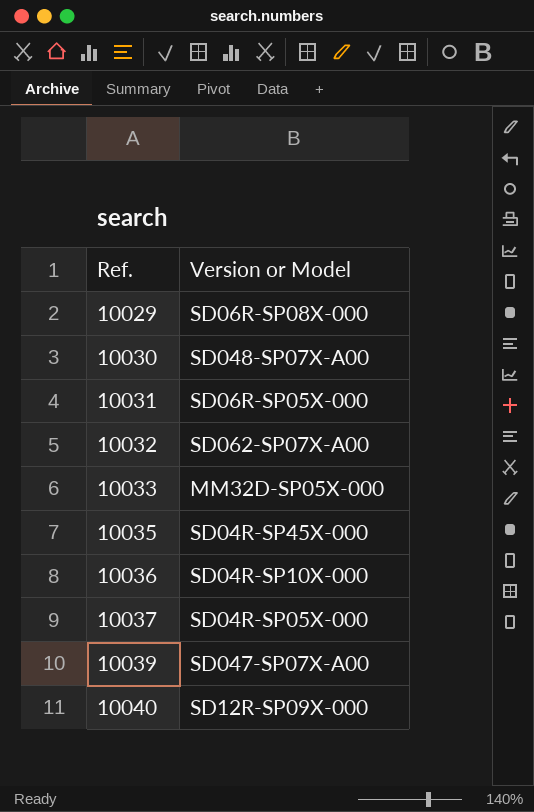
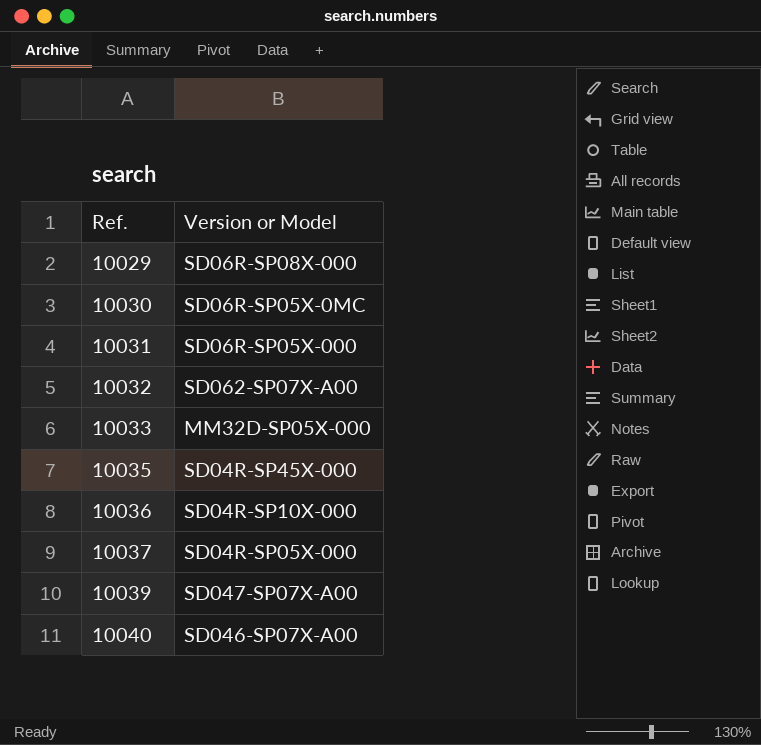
10030 | Version or Model: SD048-SP07X-A00 -> SD06R-SP05X-0MC
10040 | Version or Model: SD12R-SP09X-000 -> SD046-SP07X-A00

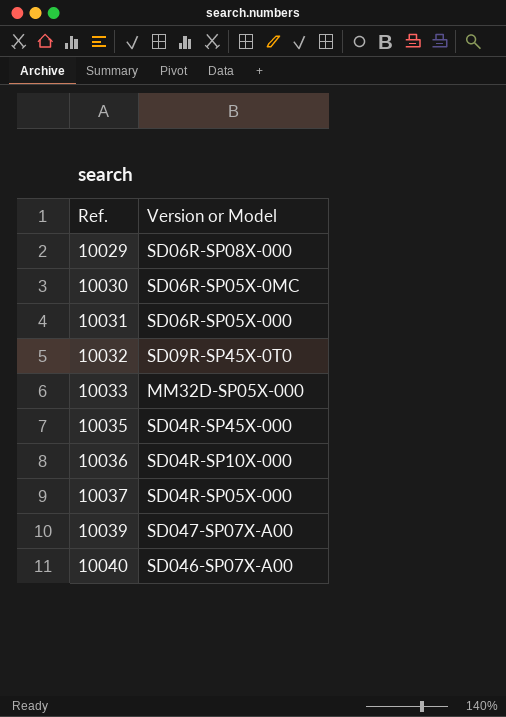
10032 | Version or Model: SD062-SP07X-A00 -> SD09R-SP45X-0T0

